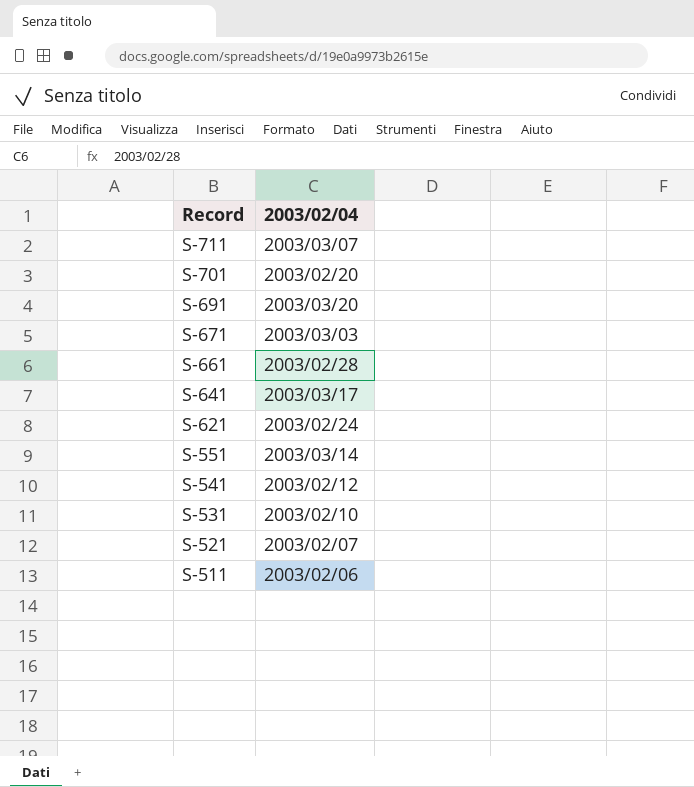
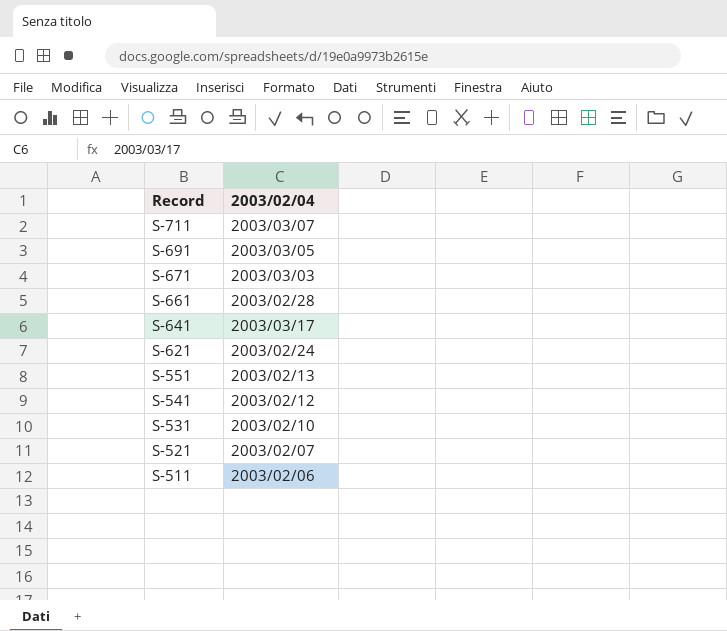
row S-701: 2003/02/20 -> none
S-691 | 2003/02/04: 2003/03/20 -> 2003/03/05
S-551 | 2003/02/04: 2003/03/14 -> 2003/02/13

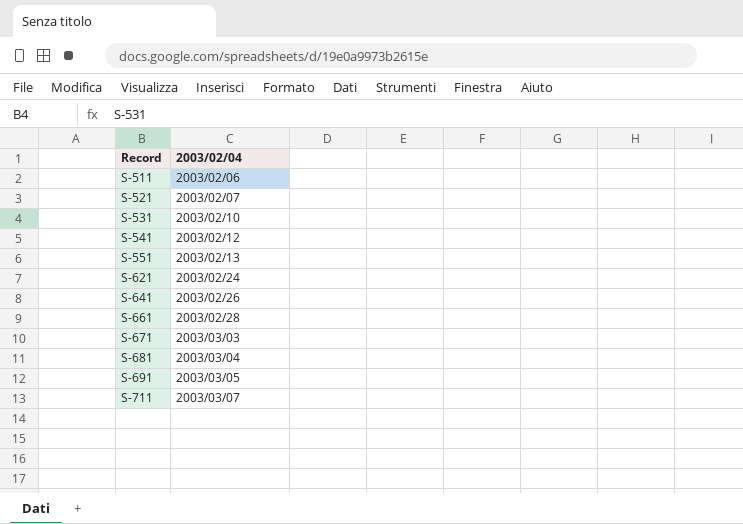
row order: Record descending -> Record ascending
S-641 | 2003/02/04: 2003/03/17 -> 2003/02/26
row S-681: none -> 2003/03/04

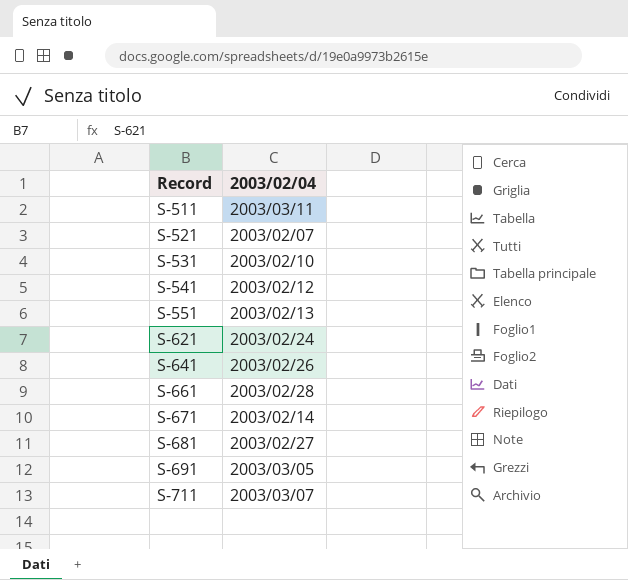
S-511 | 2003/02/04: 2003/02/06 -> 2003/03/11
S-671 | 2003/02/04: 2003/03/03 -> 2003/02/14
S-681 | 2003/02/04: 2003/03/04 -> 2003/02/27

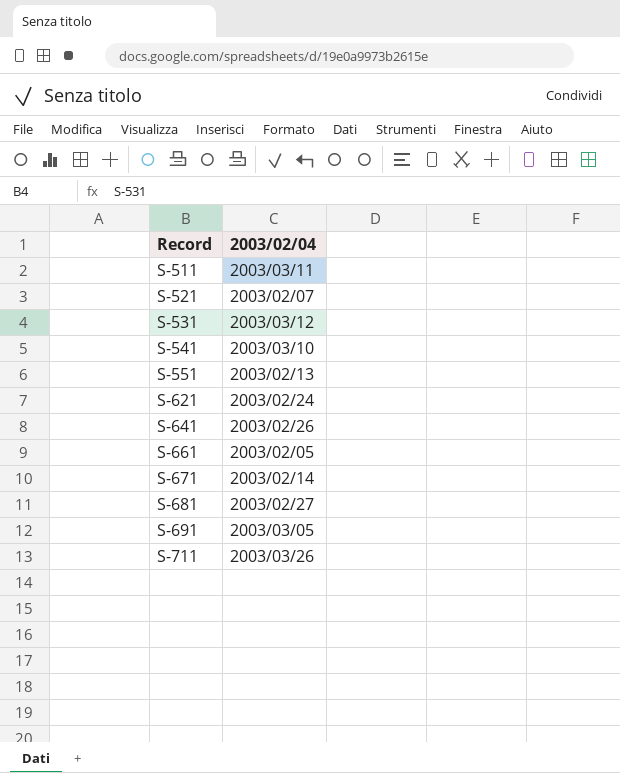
S-531 | 2003/02/04: 2003/02/10 -> 2003/03/12
S-541 | 2003/02/04: 2003/02/12 -> 2003/03/10
S-661 | 2003/02/04: 2003/02/28 -> 2003/02/05
S-711 | 2003/02/04: 2003/03/07 -> 2003/03/26

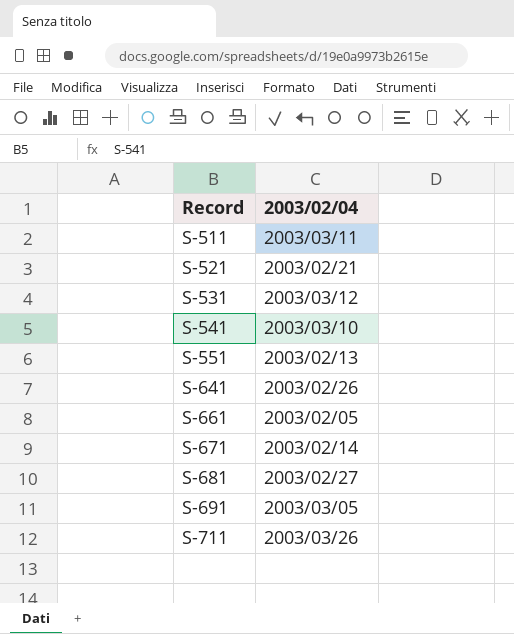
row S-621: 2003/02/24 -> none
S-521 | 2003/02/04: 2003/02/07 -> 2003/02/21

